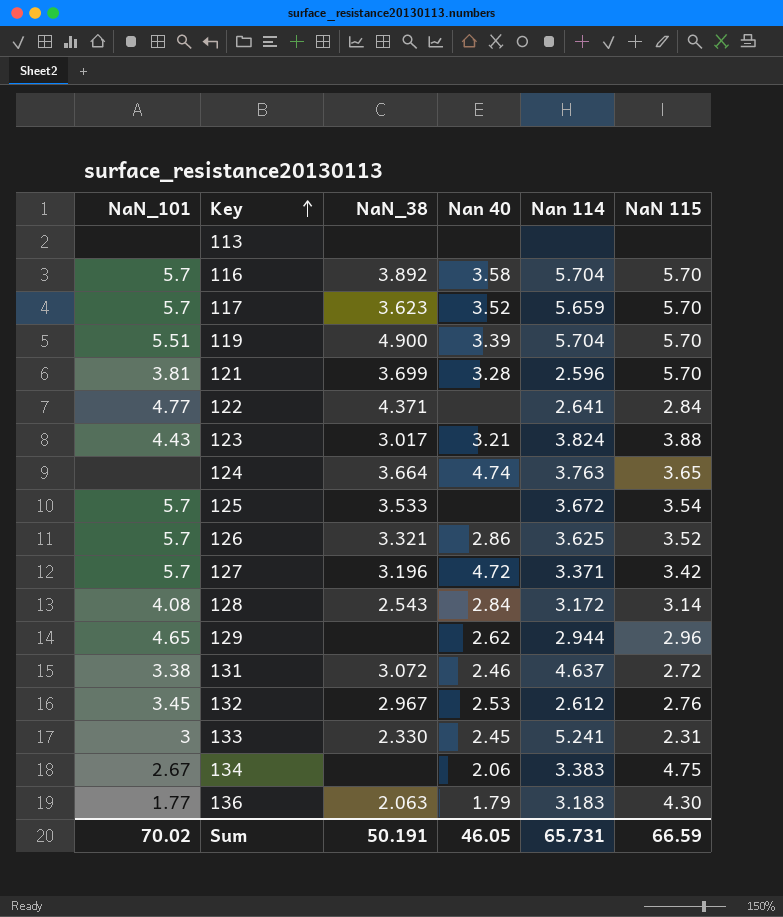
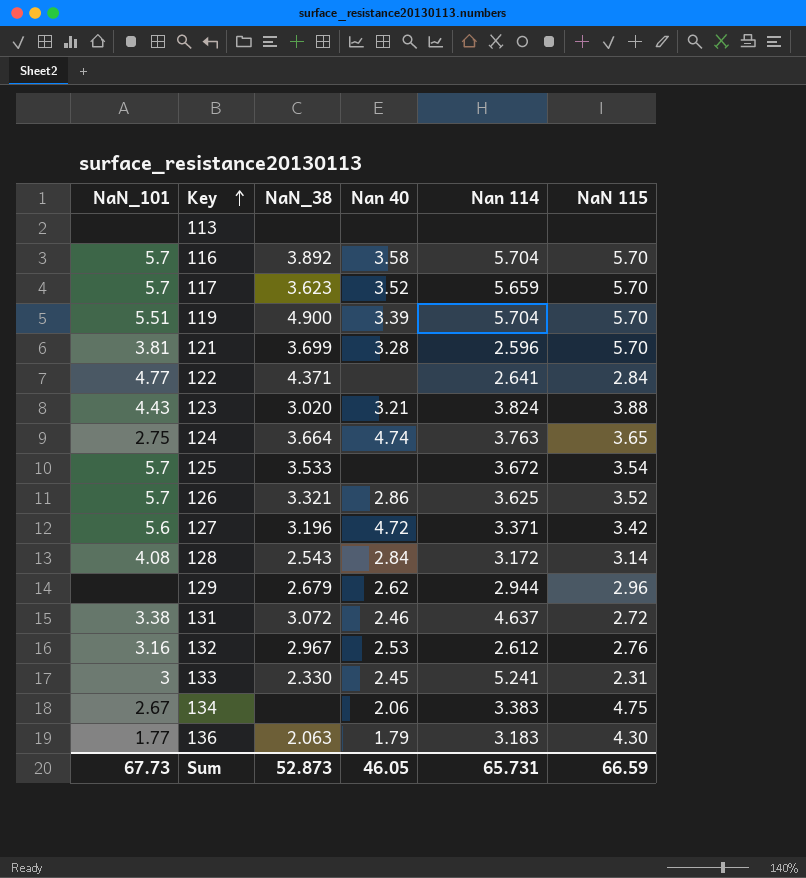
123 | NaN_38: 3.017 -> 3.020
124 | NaN_101: none -> 2.75
127 | NaN_101: 5.7 -> 5.6
129 | NaN_101: 4.65 -> none
129 | NaN_38: none -> 2.679
132 | NaN_101: 3.45 -> 3.16
Sum | NaN_101: 70.02 -> 67.73
Sum | NaN_38: 50.191 -> 52.873

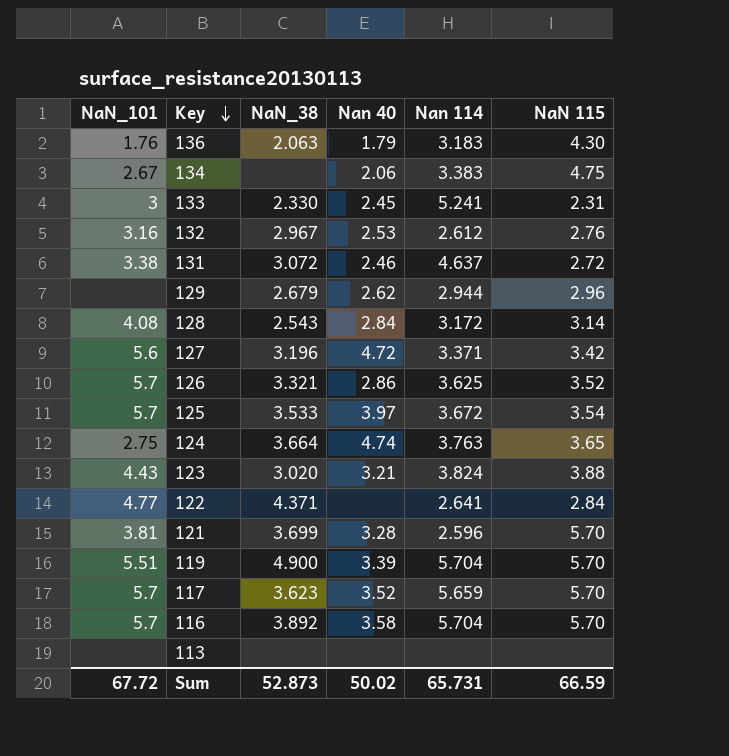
row order: Key ascending -> Key descending
136 | NaN_101: 1.77 -> 1.76
125 | Nan 40: none -> 3.97
Sum | NaN_101: 67.73 -> 67.72
Sum | Nan 40: 46.05 -> 50.02

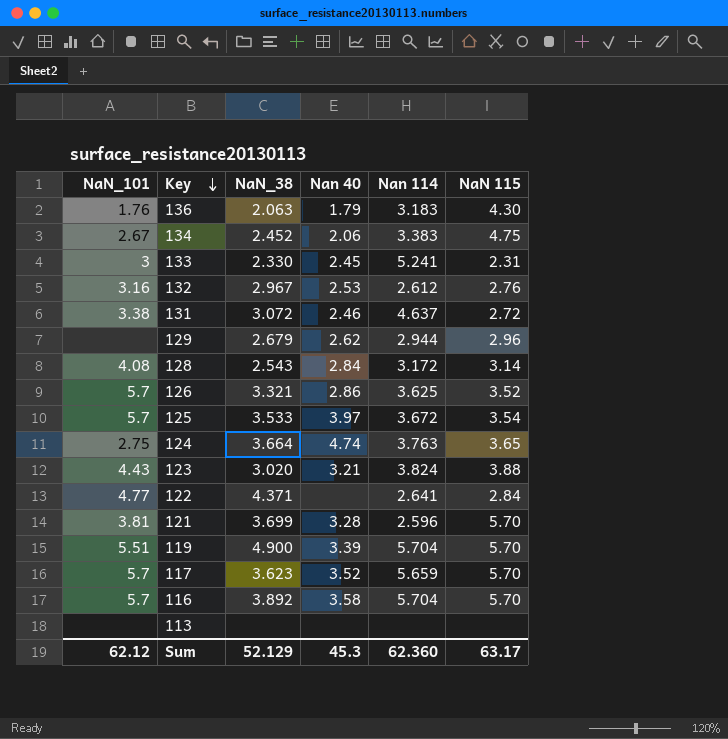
row 127: 5.6 | 3.196 | 4.72 | 3.371 | 3.42 -> none
134 | NaN_38: none -> 2.452
Sum | NaN_101: 67.72 -> 62.12
Sum | NaN_38: 52.873 -> 52.129
Sum | Nan 40: 50.02 -> 45.3
Sum | Nan 114: 65.731 -> 62.360
Sum | NaN 115: 66.59 -> 63.17

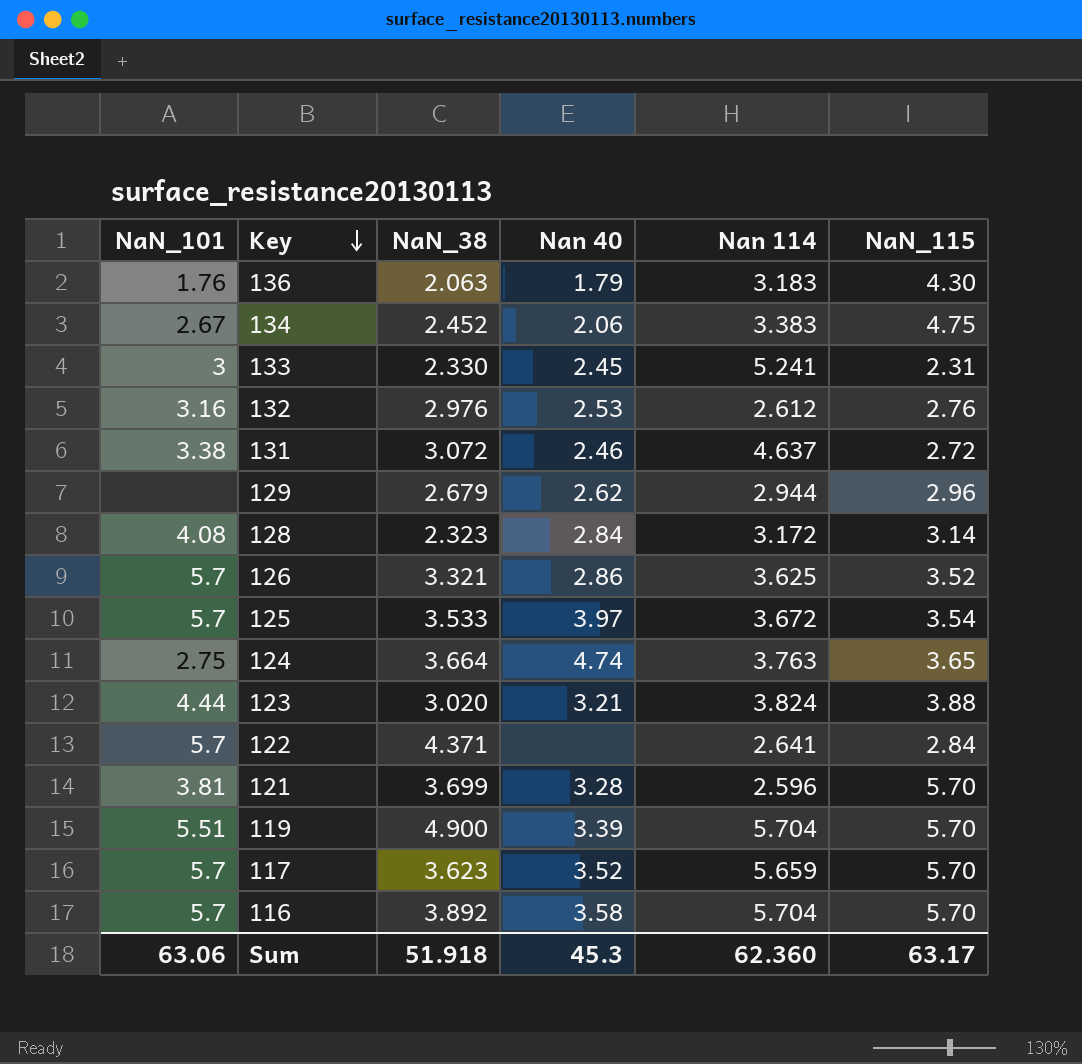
column name: NaN 115 -> NaN_115
row 113: none | none | none | none | none -> none
132 | NaN_38: 2.967 -> 2.976
128 | NaN_38: 2.543 -> 2.323
123 | NaN_101: 4.43 -> 4.44
122 | NaN_101: 4.77 -> 5.7
Sum | NaN_101: 62.12 -> 63.06
Sum | NaN_38: 52.129 -> 51.918

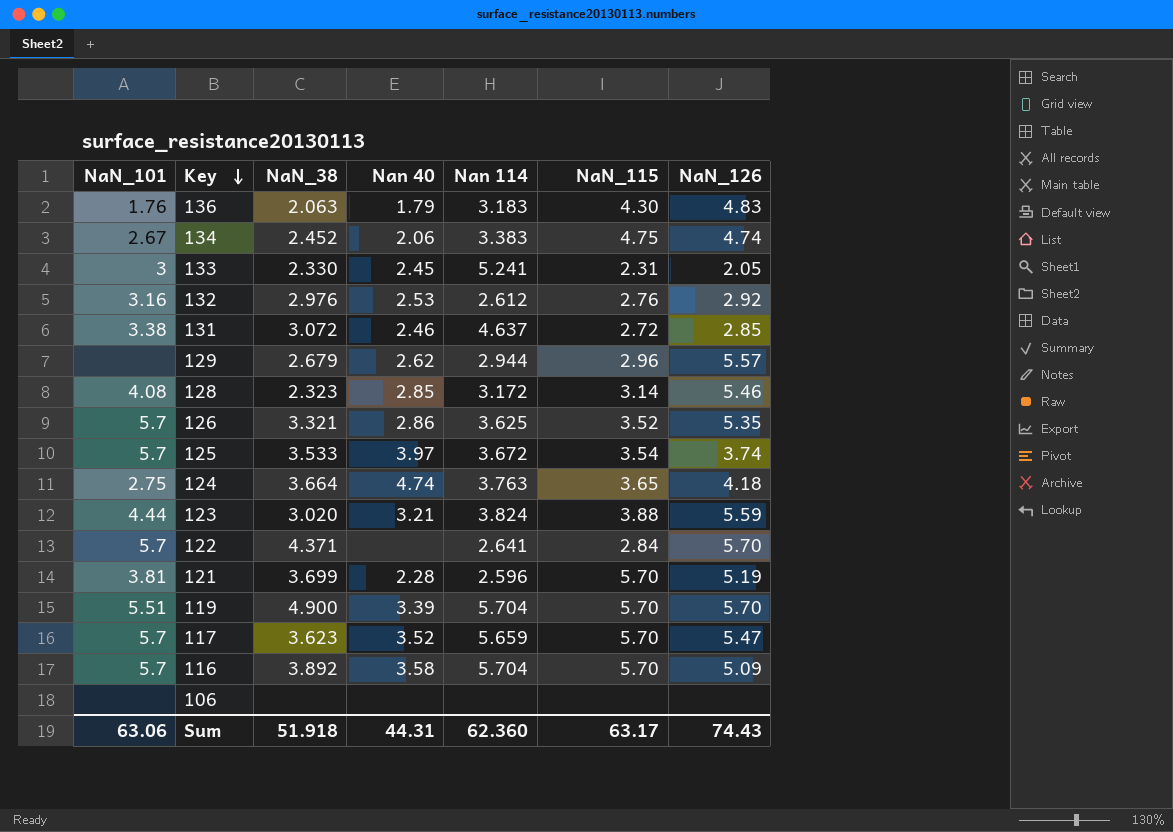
column NaN_126 | position: none -> 7
128 | Nan 40: 2.84 -> 2.85
121 | Nan 40: 3.28 -> 2.28
row 106: none -> none | none | none | none | none | none
Sum | Nan 40: 45.3 -> 44.31

